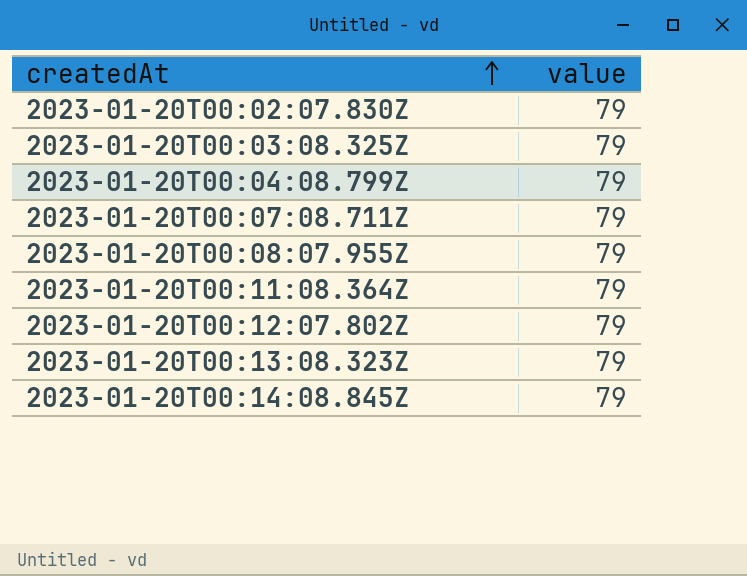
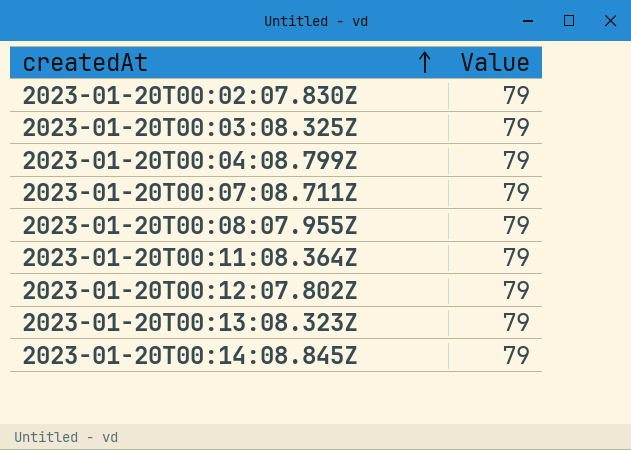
column name: value -> Value

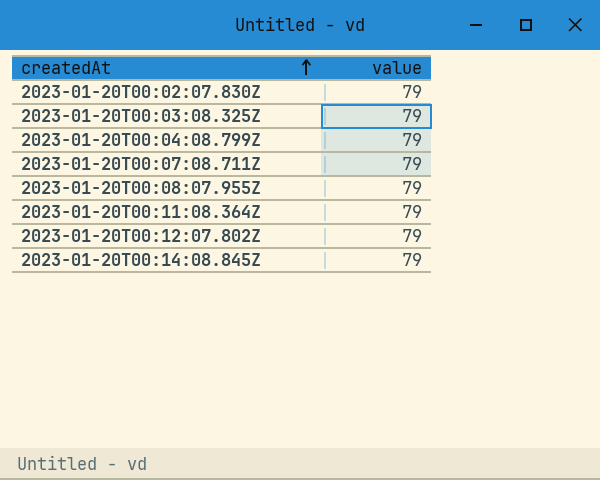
column name: Value -> value
row 2023-01-20T00:13:08.323Z: 79 -> none

